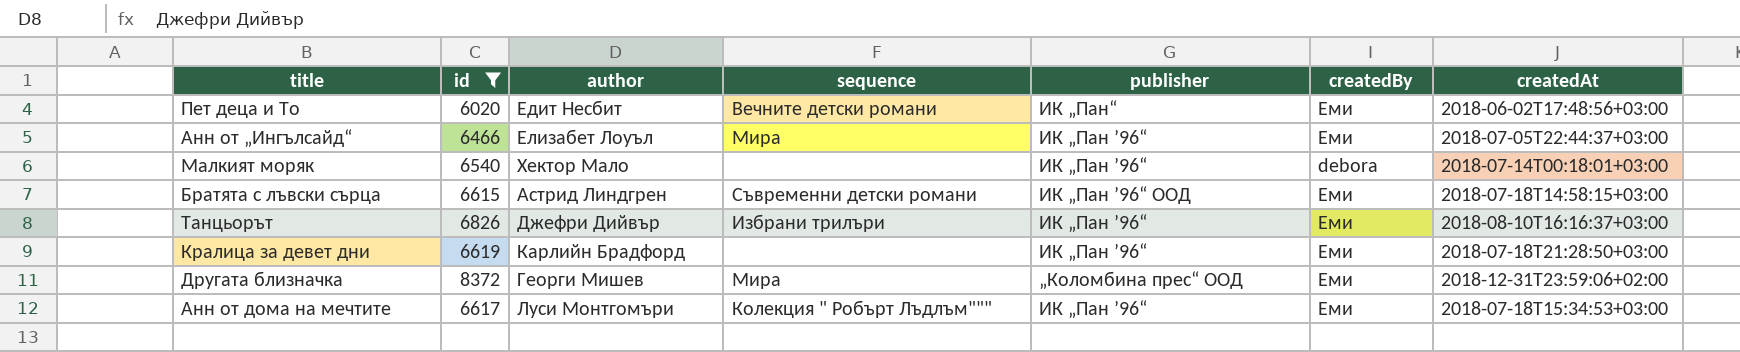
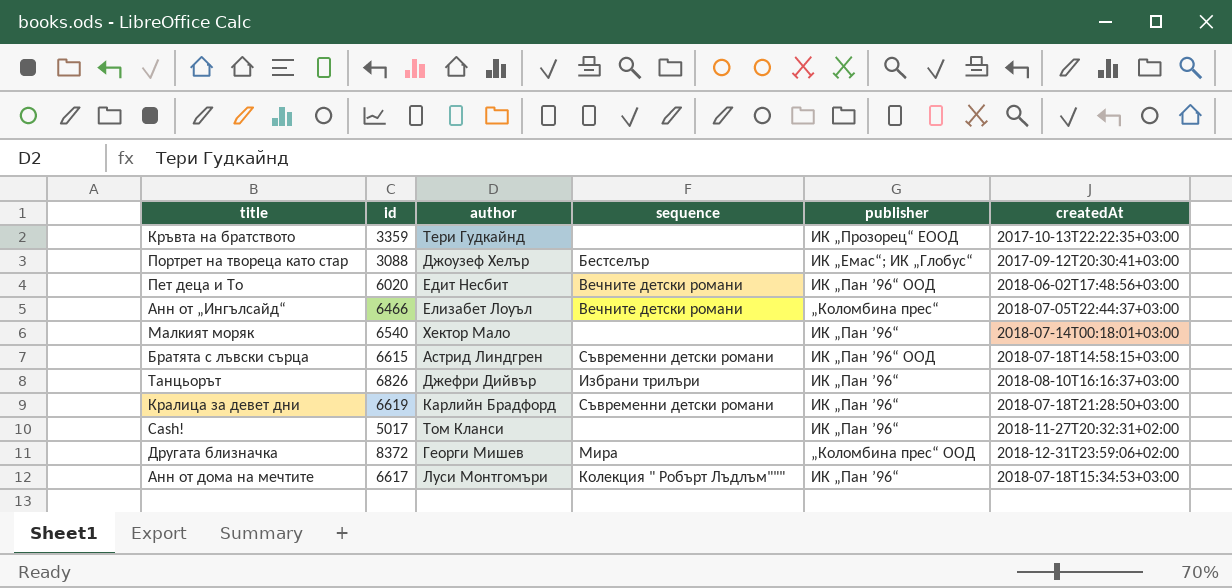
filter: id >= 6020 -> none
column createdBy | position: 6 -> none
Пет деца и То | publisher: ИК „Пан“ -> ИК „Пан ’96“ ООД
Анн от „Ингълсайд“ | sequence: Мира -> Вечните детски романи
Анн от „Ингълсайд“ | publisher: ИК „Пан ’96“ -> „Коломбина прес“
Кралица за девет дни | sequence: none -> Съвременни детски романи

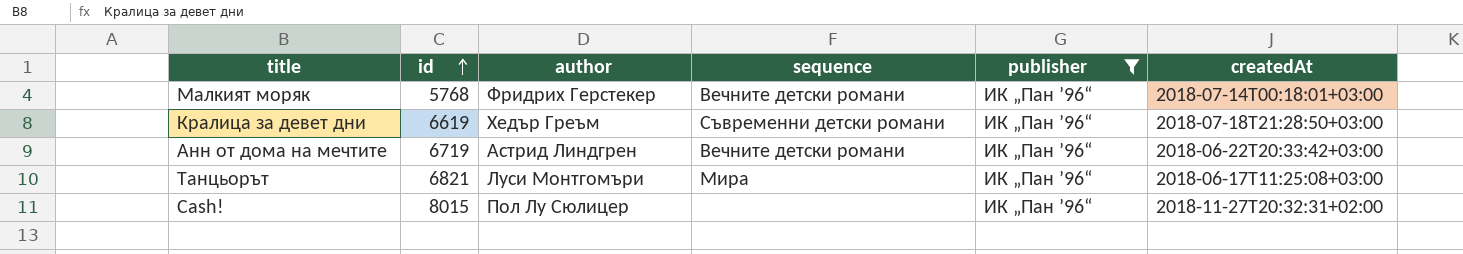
filter: none -> publisher = ИК „Пан ’96“
row order: none -> id ascending
Малкият моряк | id: 6540 -> 5768
Малкият моряк | author: Хектор Мало -> Фридрих Герстекер
Малкият моряк | sequence: none -> Вечните детски романи
Кралица за девет дни | author: Карлийн Брадфорд -> Хедър Греъм
Анн от дома на мечтите | id: 6617 -> 6719
Анн от дома на мечтите | author: Луси Монтгомъри -> Астрид Линдгрен
Анн от дома на мечтите | sequence: Колекция " Робърт Лъдлъм""" -> Вечните детски романи
Анн от дома на мечтите | createdAt: 2018-07-18T15:34:53+03:00 -> 2018-06-22T20:33:42+03:00
Танцьорът | id: 6826 -> 6821
Танцьорът | author: Джефри Дийвър -> Луси Монтгомъри
Танцьорът | sequence: Избрани трилъри -> Мира
Танцьорът | createdAt: 2018-08-10T16:16:37+03:00 -> 2018-06-17T11:25:08+03:00
Cash! | id: 5017 -> 8015
Cash! | author: Том Кланси -> Пол Лу Сюлицер

